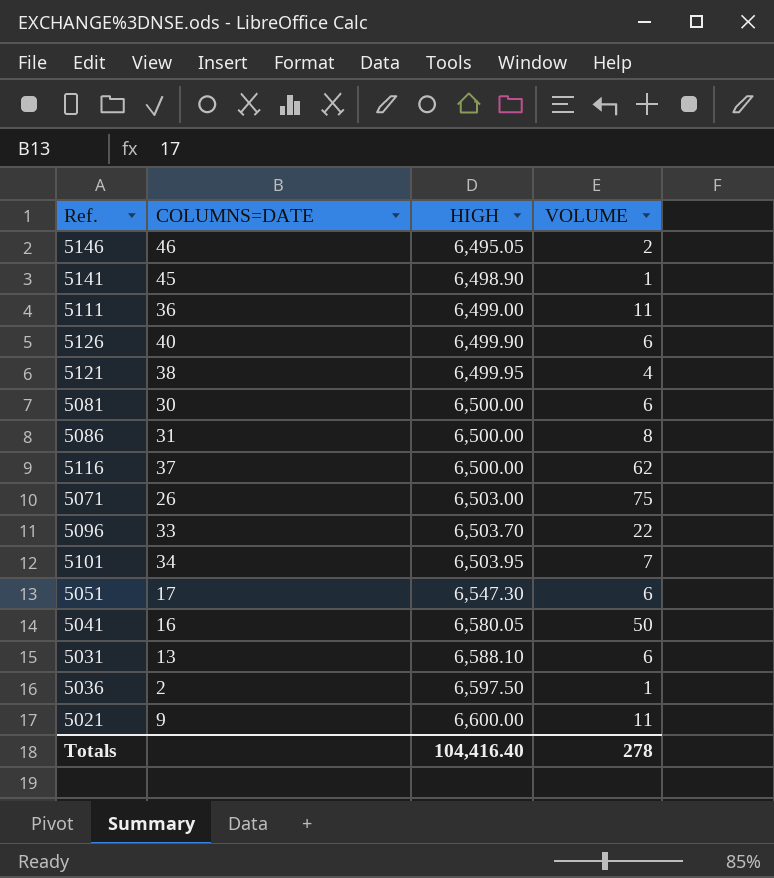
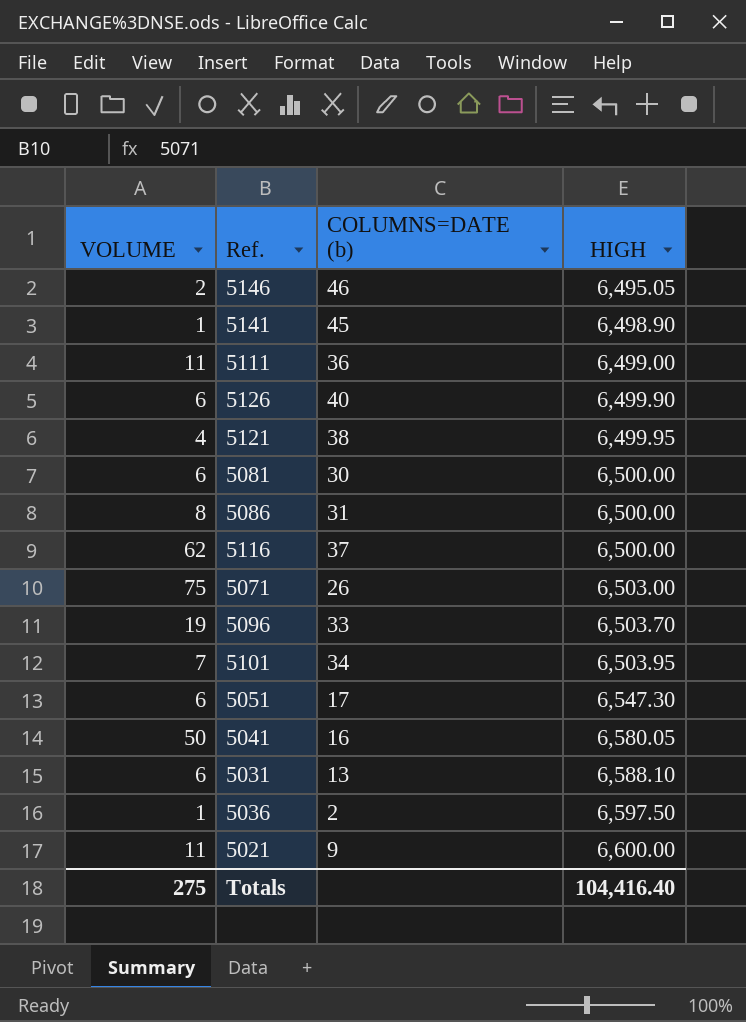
column VOLUME | position: 4 -> 1
column name: COLUMNS=DATE -> COLUMNS=DATE (b)
5096 | VOLUME: 22 -> 19
Totals | VOLUME: 278 -> 275

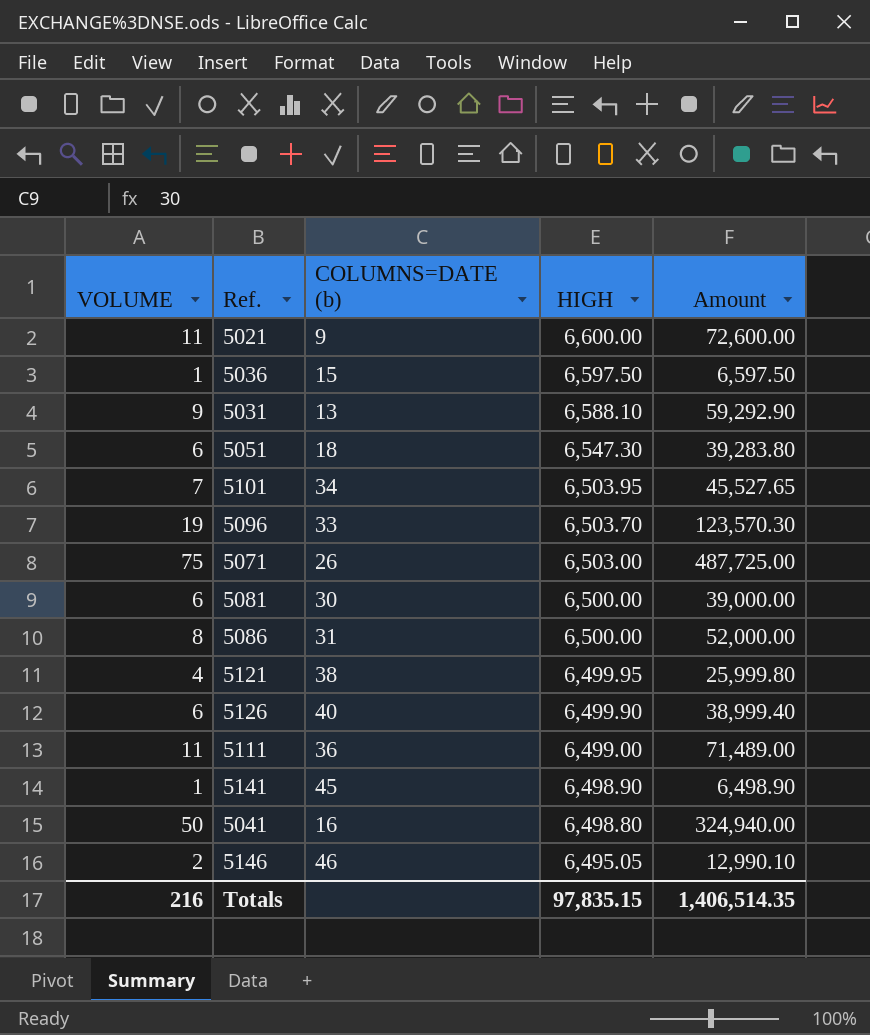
row order: HIGH ascending -> HIGH descending
column Amount | formula: none -> [VOLUME] * [HIGH]
row 5116: 62 | 37 | 6,500.00 -> none
5036 | COLUMNS=DATE (b): 2 -> 15
5031 | VOLUME: 6 -> 9
5051 | COLUMNS=DATE (b): 17 -> 18
5041 | HIGH: 6,580.05 -> 6,498.80
Totals | VOLUME: 275 -> 216
Totals | HIGH: 104,416.40 -> 97,835.15

